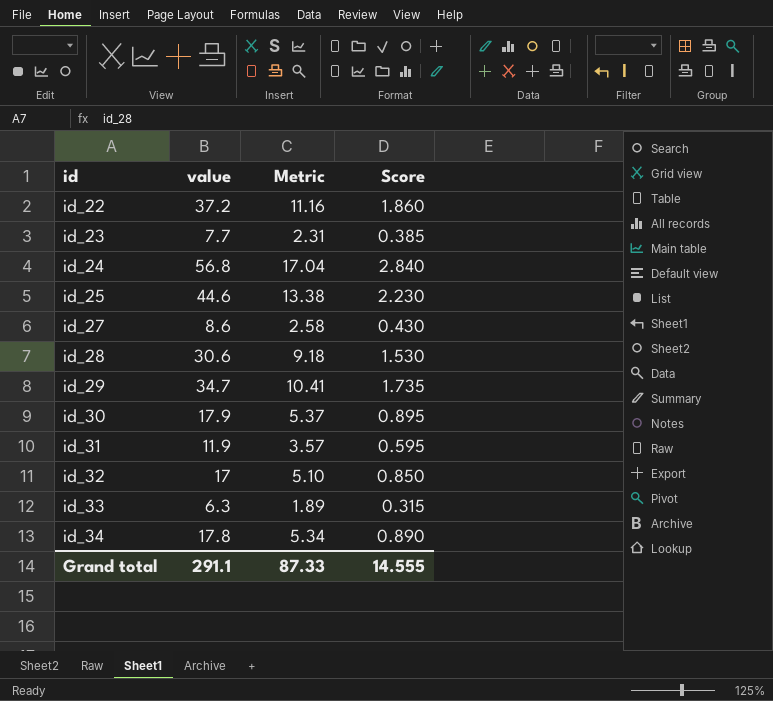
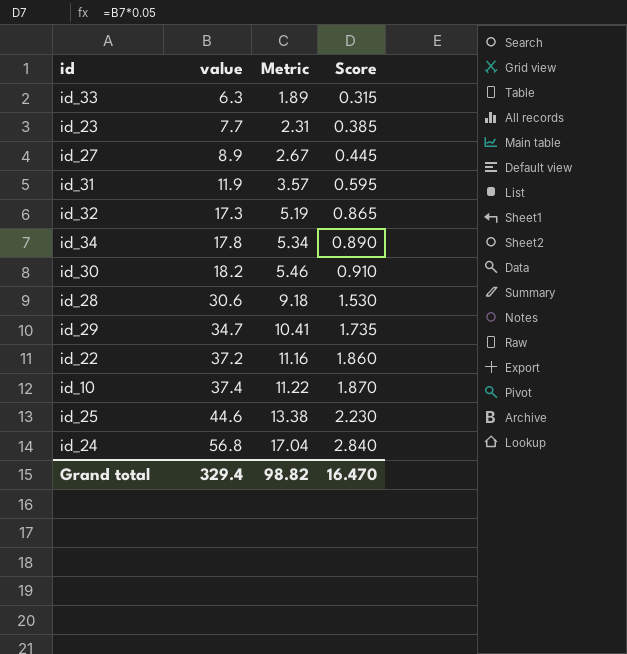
row order: id ascending -> value ascending
id_27 | value: 8.6 -> 8.9
id_27 | Metric: 2.58 -> 2.67
id_27 | Score: 0.430 -> 0.445
id_32 | value: 17 -> 17.3
id_32 | Metric: 5.10 -> 5.19
id_32 | Score: 0.850 -> 0.865
id_30 | value: 17.9 -> 18.2
id_30 | Metric: 5.37 -> 5.46
id_30 | Score: 0.895 -> 0.910
row id_10: none -> 37.4 | 11.22 | 1.870
Grand total | value: 291.1 -> 329.4
Grand total | Metric: 87.33 -> 98.82
Grand total | Score: 14.555 -> 16.470

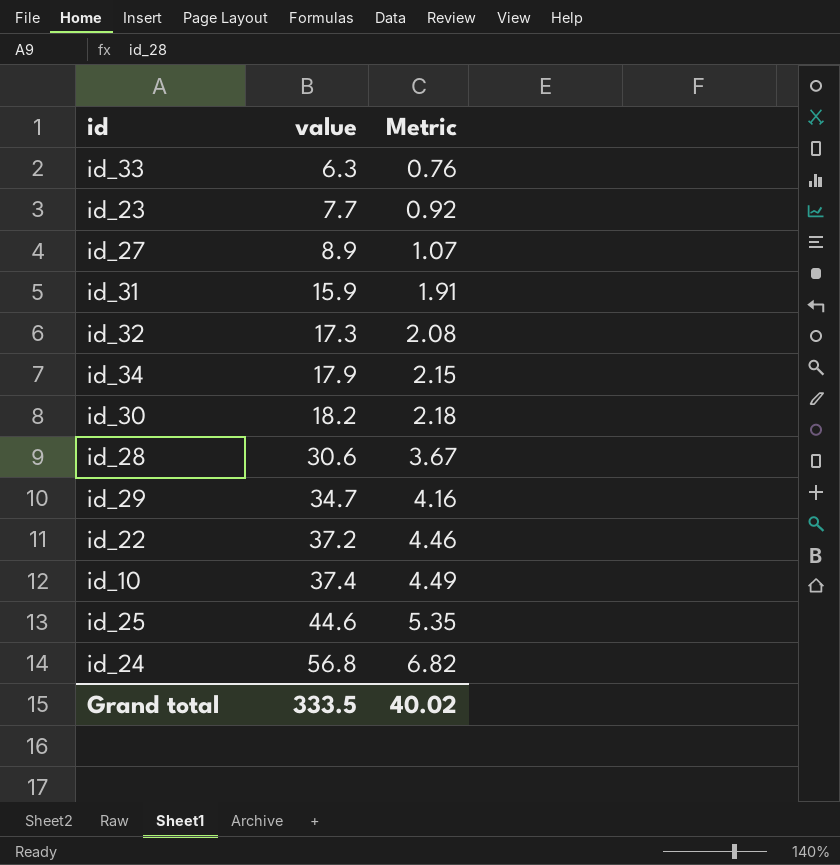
column Score | formula: [value] * 0.05 -> none
column Metric | formula: [value] * 0.3 -> [value] * 0.12
id_31 | value: 11.9 -> 15.9
id_34 | value: 17.8 -> 17.9
Grand total | value: 329.4 -> 333.5
Grand total | Metric: 98.82 -> 40.02

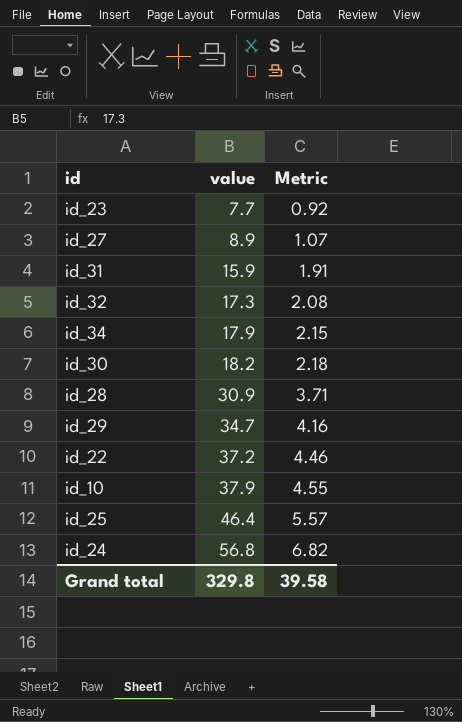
row id_33: 6.3 | 0.76 -> none
id_28 | value: 30.6 -> 30.9
id_28 | Metric: 3.67 -> 3.71
id_10 | value: 37.4 -> 37.9
id_10 | Metric: 4.49 -> 4.55
id_25 | value: 44.6 -> 46.4
id_25 | Metric: 5.35 -> 5.57
Grand total | value: 333.5 -> 329.8
Grand total | Metric: 40.02 -> 39.58

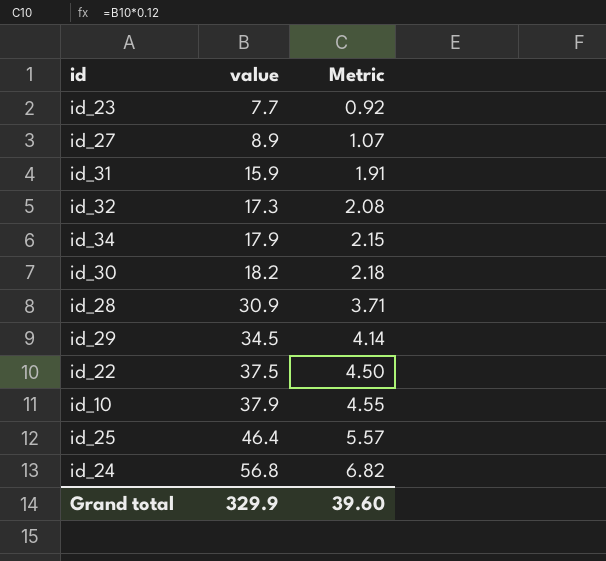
id_29 | value: 34.7 -> 34.5
id_29 | Metric: 4.16 -> 4.14
id_22 | value: 37.2 -> 37.5
id_22 | Metric: 4.46 -> 4.50
Grand total | value: 329.8 -> 329.9
Grand total | Metric: 39.58 -> 39.60

